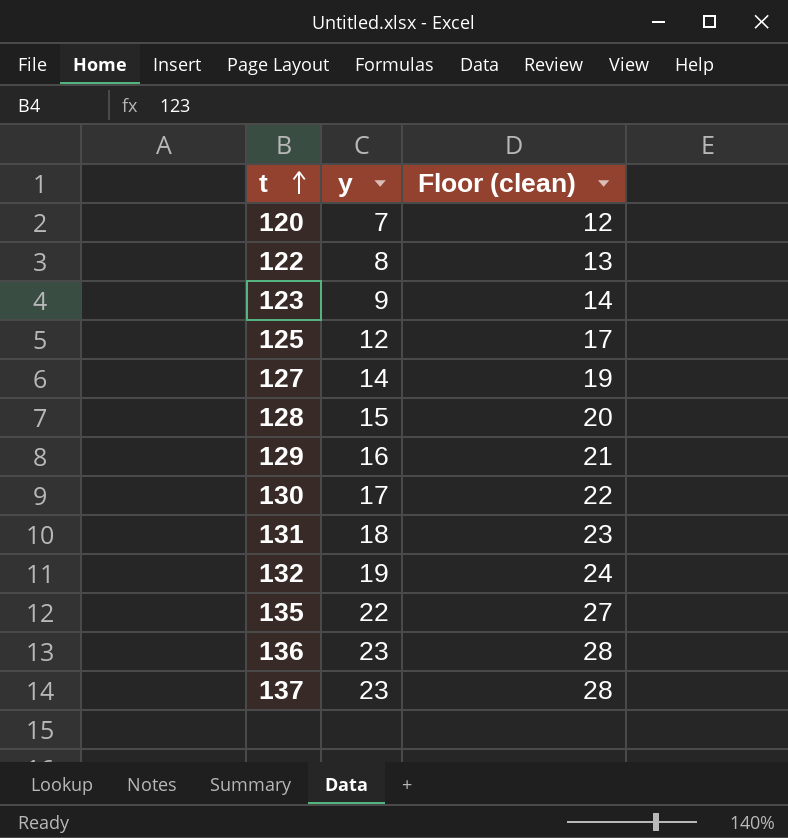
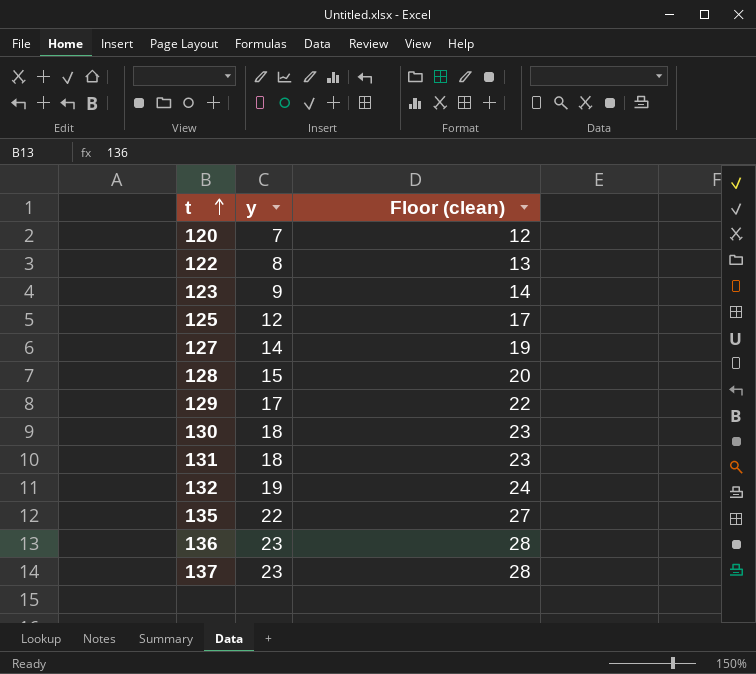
129 | y: 16 -> 17
129 | Floor (clean): 21 -> 22
130 | y: 17 -> 18
130 | Floor (clean): 22 -> 23

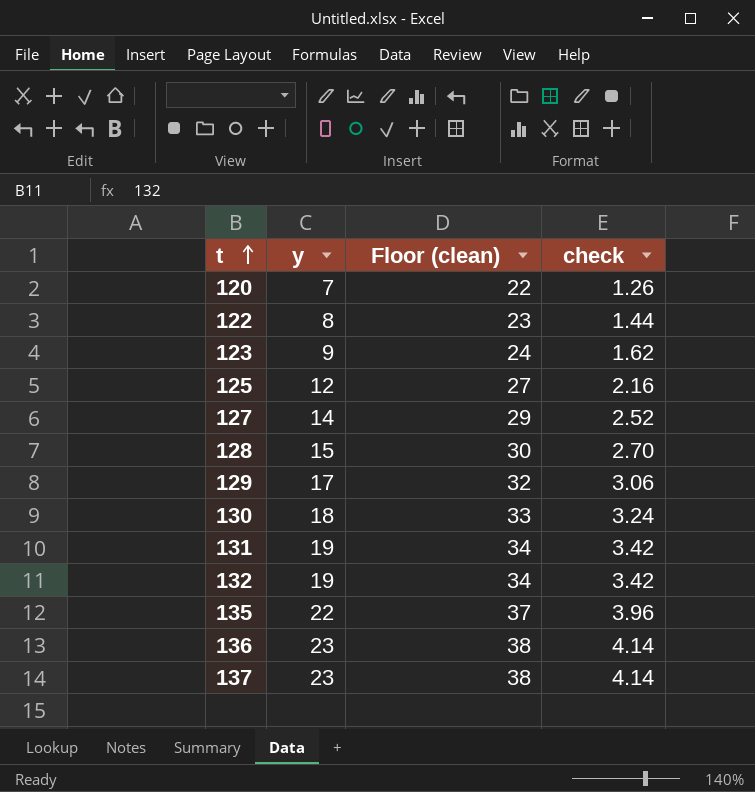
column Floor (clean) | formula: [y] + 5 -> [y] + 15
column check | formula: none -> [y] * 0.18
131 | y: 18 -> 19

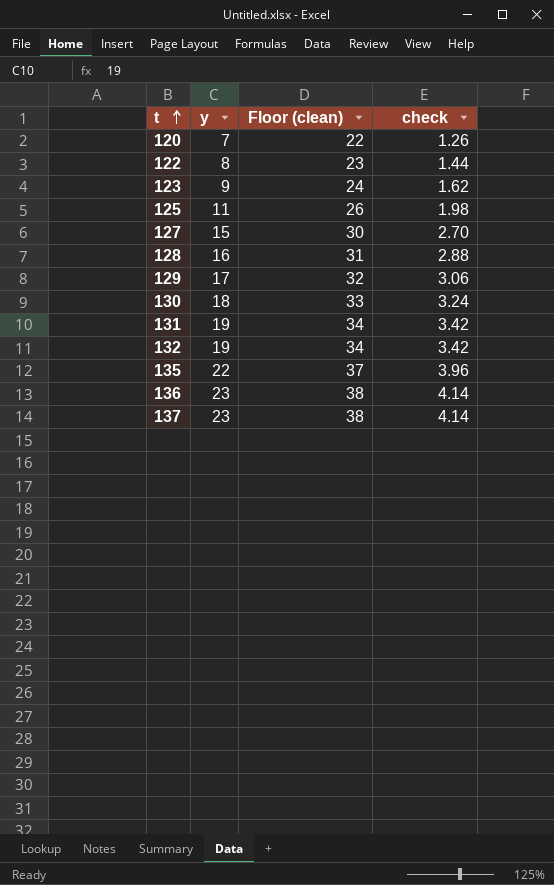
125 | y: 12 -> 11
125 | Floor (clean): 27 -> 26
125 | check: 2.16 -> 1.98
127 | y: 14 -> 15
127 | Floor (clean): 29 -> 30
127 | check: 2.52 -> 2.70
128 | y: 15 -> 16
128 | Floor (clean): 30 -> 31
128 | check: 2.70 -> 2.88

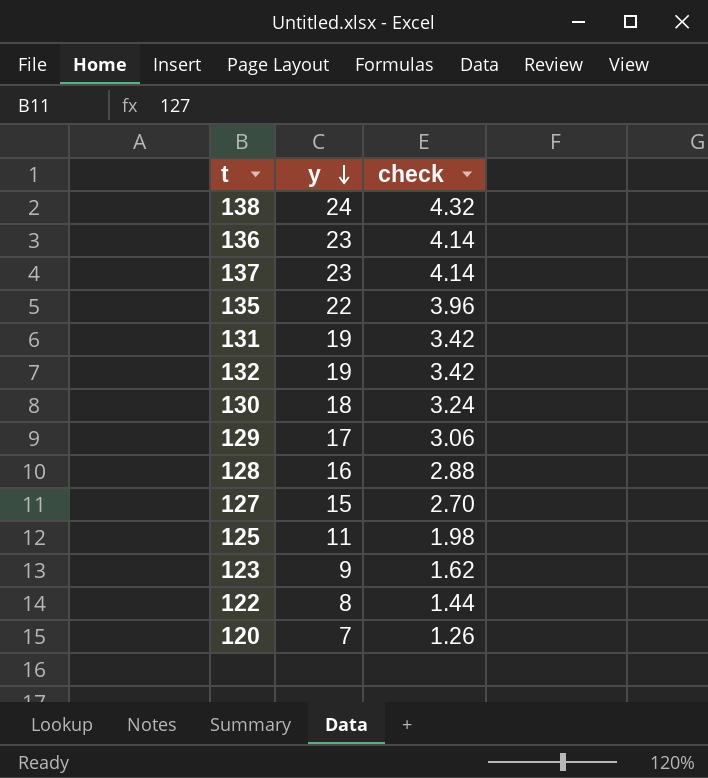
row order: t ascending -> y descending
column Floor (clean) | formula: [y] + 15 -> none
row 138: none -> 24 | 4.32

